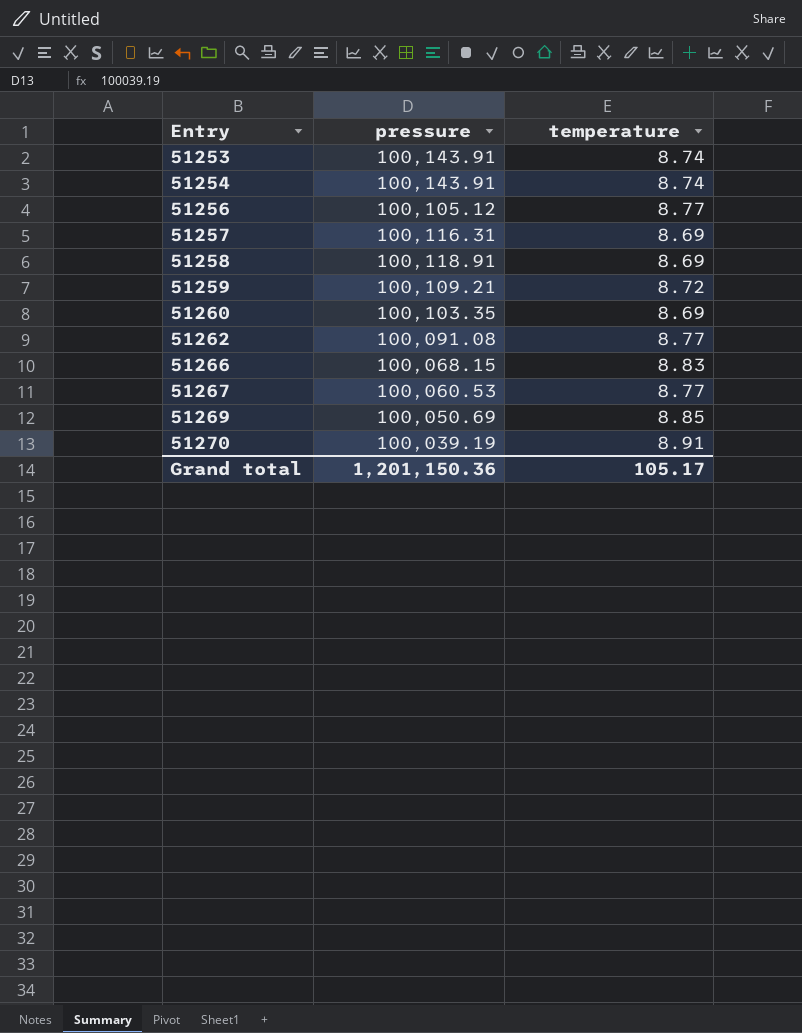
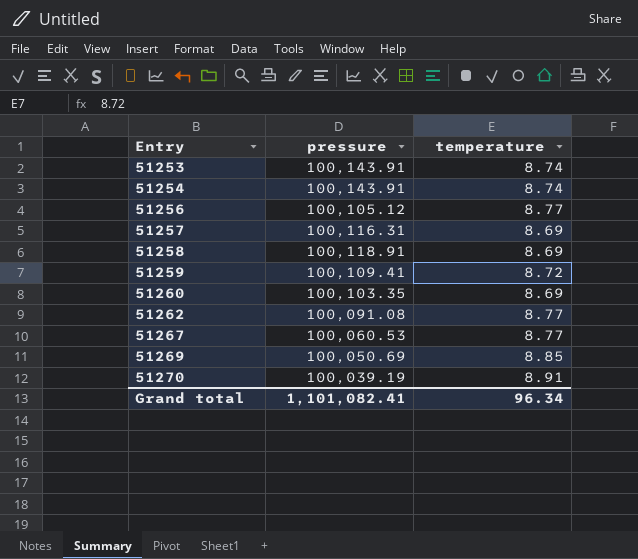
row 51266: 100,068.15 | 8.83 -> none
51259 | pressure: 100,109.21 -> 100,109.41
Grand total | pressure: 1,201,150.36 -> 1,101,082.41
Grand total | temperature: 105.17 -> 96.34

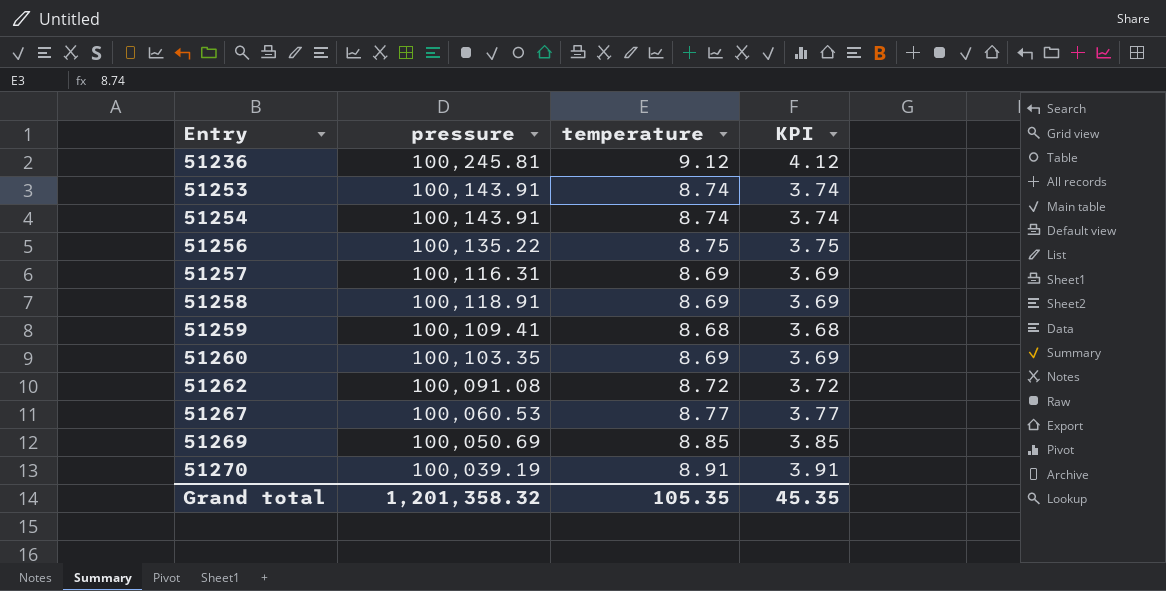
column KPI | formula: none -> [temperature] - 5
row 51236: none -> 100,245.81 | 9.12 | 4.12
51256 | pressure: 100,105.12 -> 100,135.22
51256 | temperature: 8.77 -> 8.75
51259 | temperature: 8.72 -> 8.68
51262 | temperature: 8.77 -> 8.72
Grand total | pressure: 1,101,082.41 -> 1,201,358.32
Grand total | temperature: 96.34 -> 105.35

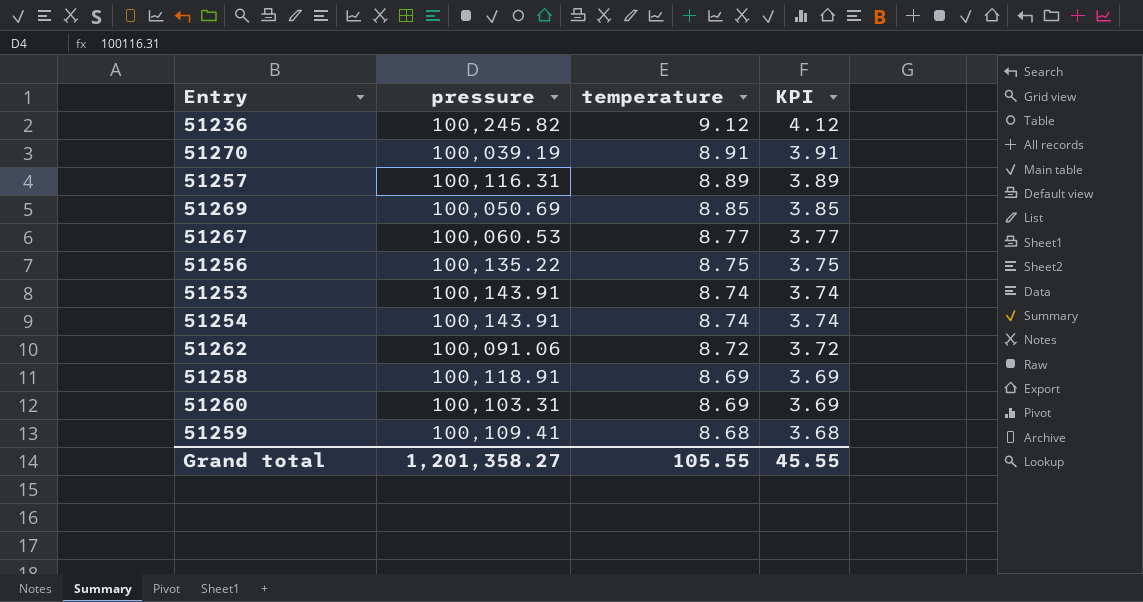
row order: Entry ascending -> temperature descending
51236 | pressure: 100,245.81 -> 100,245.82
51257 | temperature: 8.69 -> 8.89
51257 | KPI: 3.69 -> 3.89
51262 | pressure: 100,091.08 -> 100,091.06
51260 | pressure: 100,103.35 -> 100,103.31
Grand total | pressure: 1,201,358.32 -> 1,201,358.27
Grand total | temperature: 105.35 -> 105.55
Grand total | KPI: 45.35 -> 45.55

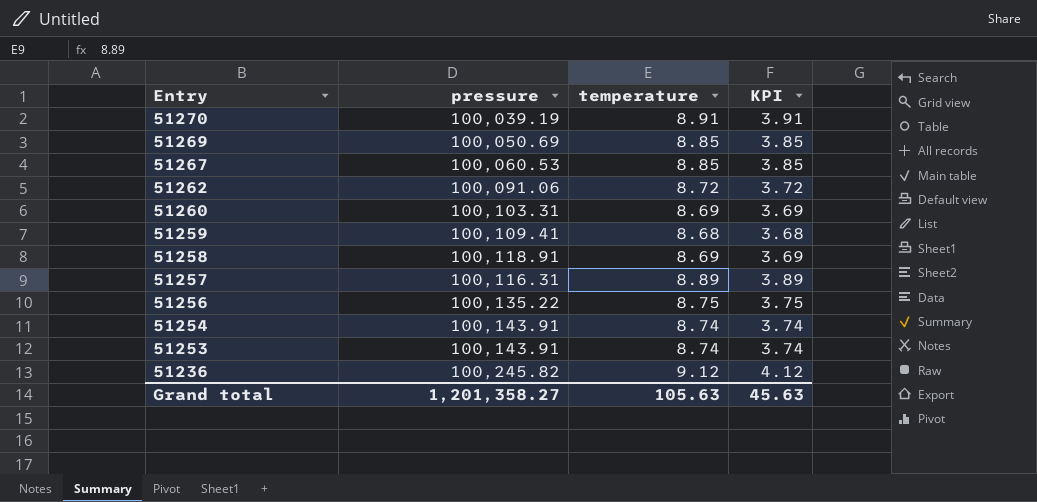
row order: temperature descending -> Entry descending
51267 | temperature: 8.77 -> 8.85
51267 | KPI: 3.77 -> 3.85
Grand total | temperature: 105.55 -> 105.63
Grand total | KPI: 45.55 -> 45.63

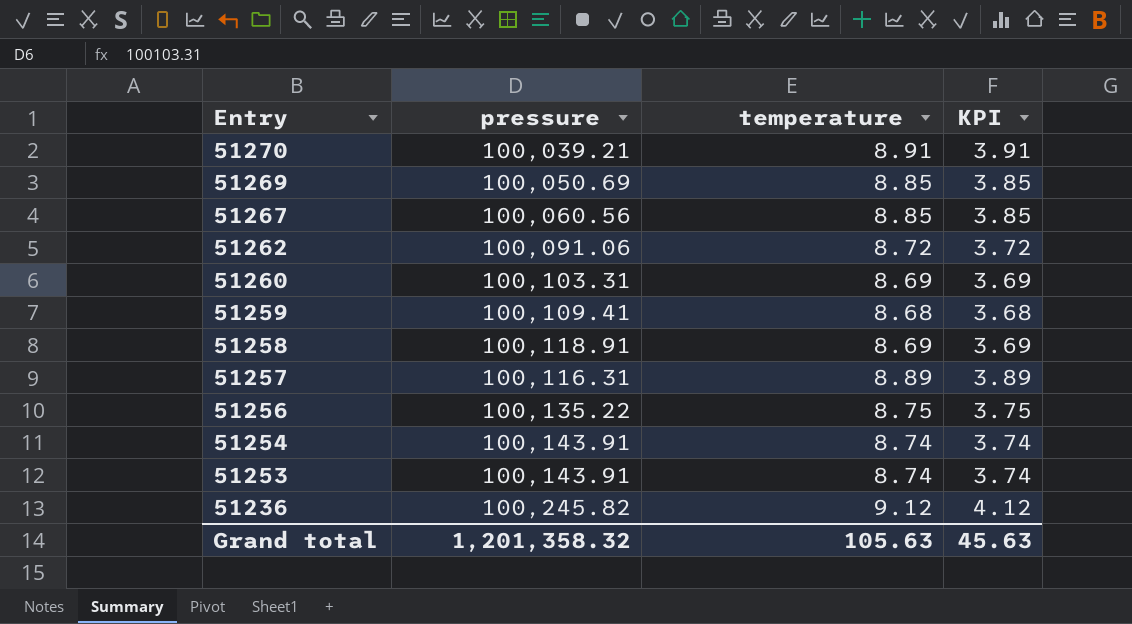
51270 | pressure: 100,039.19 -> 100,039.21
51267 | pressure: 100,060.53 -> 100,060.56
Grand total | pressure: 1,201,358.27 -> 1,201,358.32

